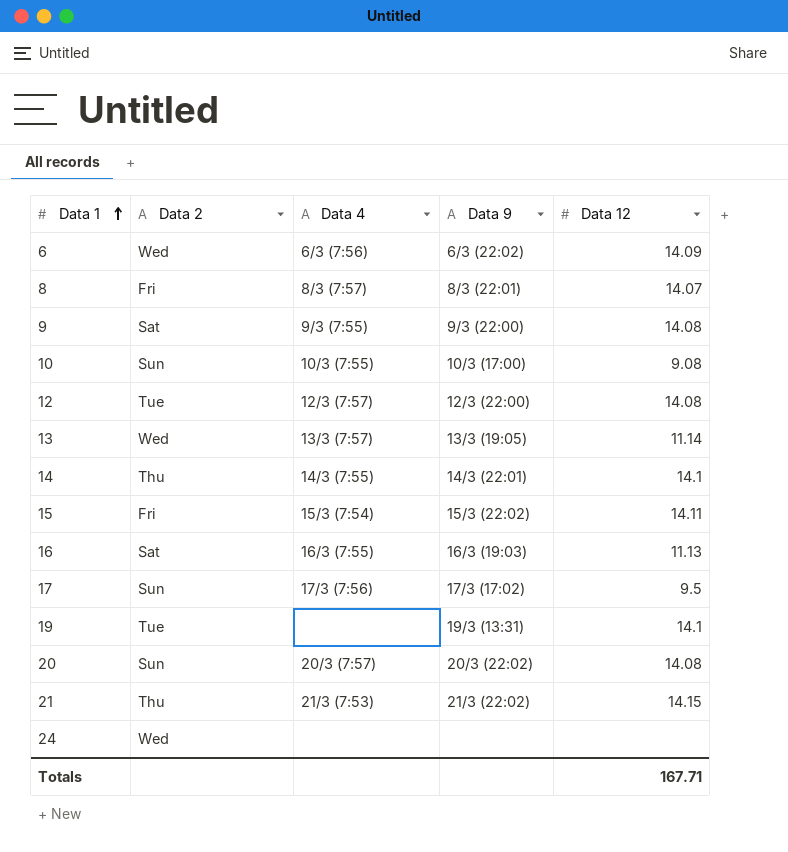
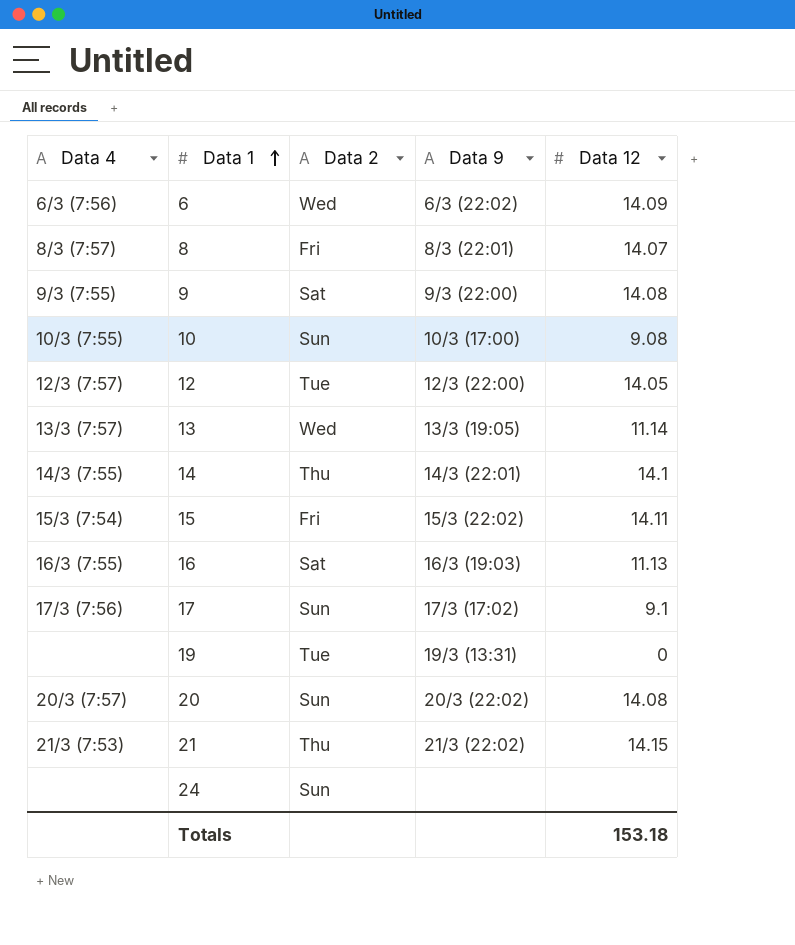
column Data 4 | position: 3 -> 1
12 | Data 12: 14.08 -> 14.05
17 | Data 12: 9.5 -> 9.1
19 | Data 12: 14.1 -> 0
24 | Data 2: Wed -> Sun
Totals | Data 12: 167.71 -> 153.18

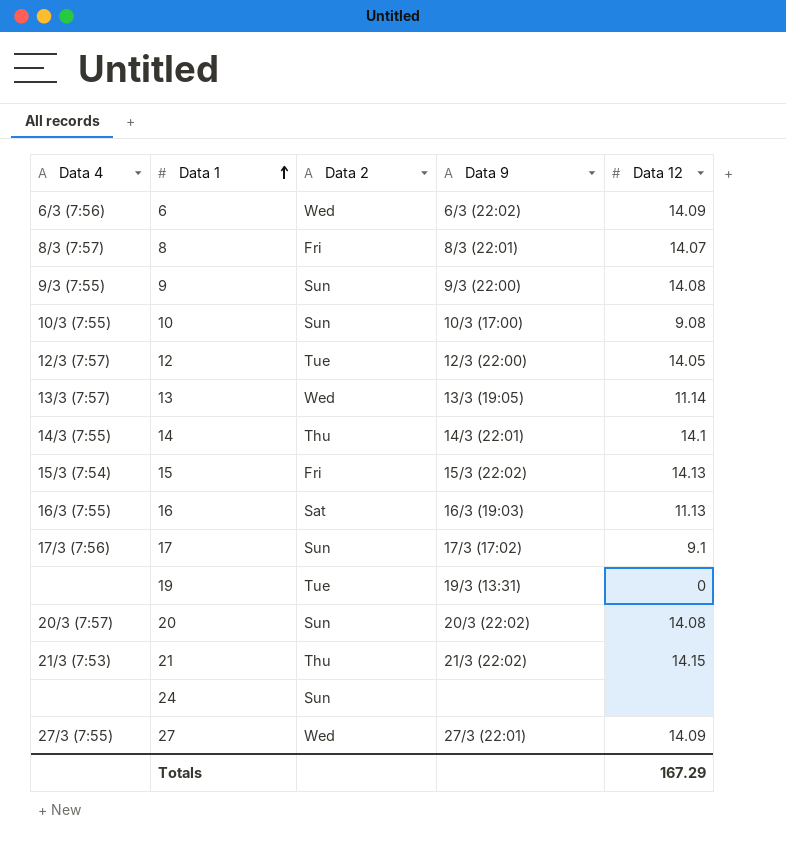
9 | Data 2: Sat -> Sun
15 | Data 12: 14.11 -> 14.13
row 27: none -> 27/3 (7:55) | Wed | 27/3 (22:01) | 14.09
Totals | Data 12: 153.18 -> 167.29

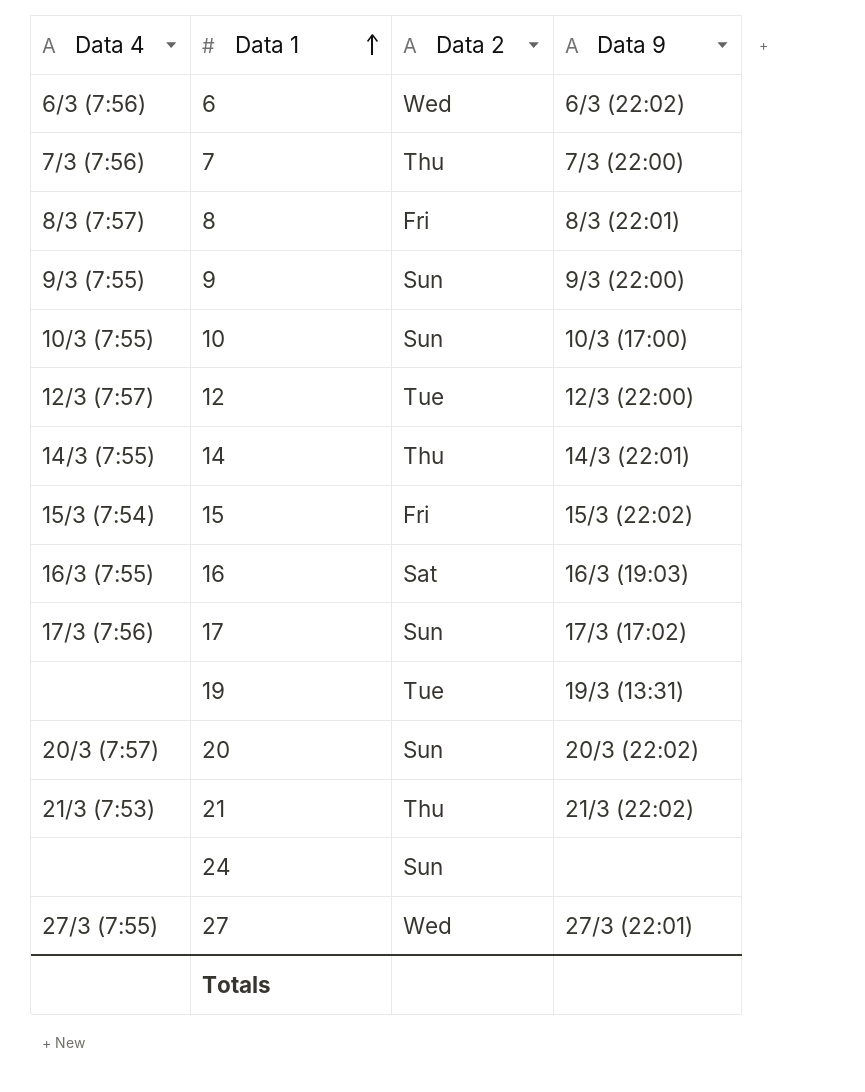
column Data 12 | position: 5 -> none
row 13: 13/3 (7:57) | Wed | 13/3 (19:05) | 11.14 -> none
row 7: none -> 7/3 (7:56) | Thu | 7/3 (22:00)

